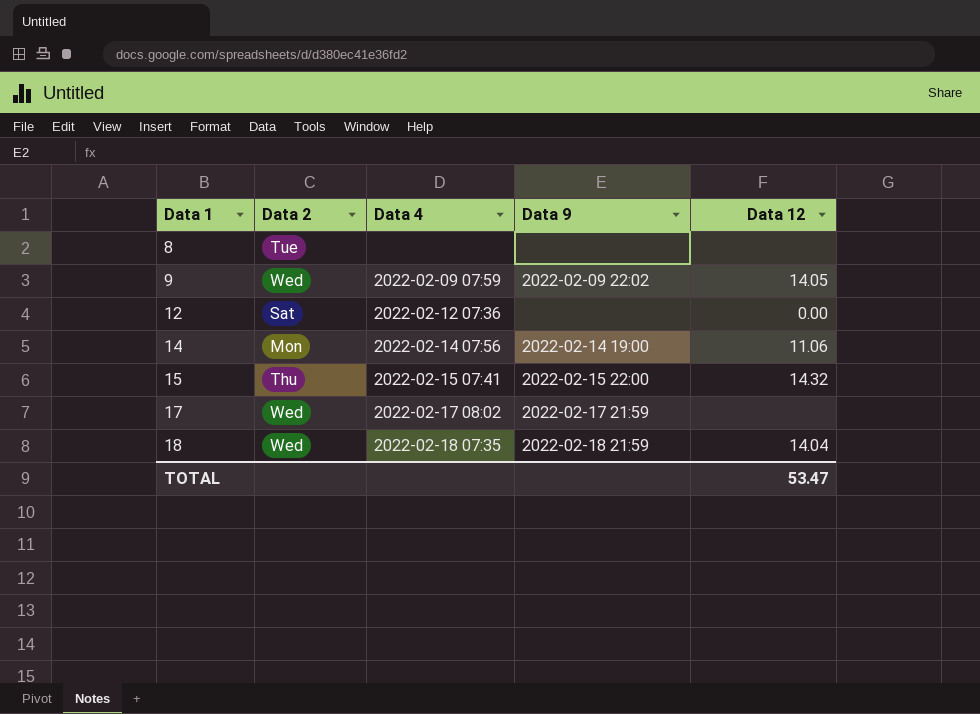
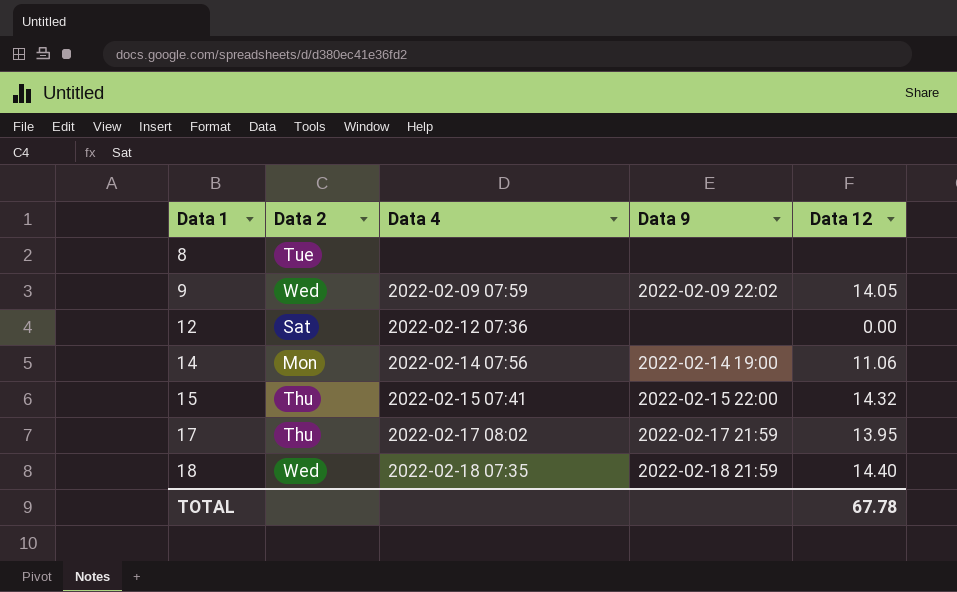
17 | Data 2: Wed -> Thu
17 | Data 12: none -> 13.95
18 | Data 12: 14.04 -> 14.40
TOTAL | Data 12: 53.47 -> 67.78

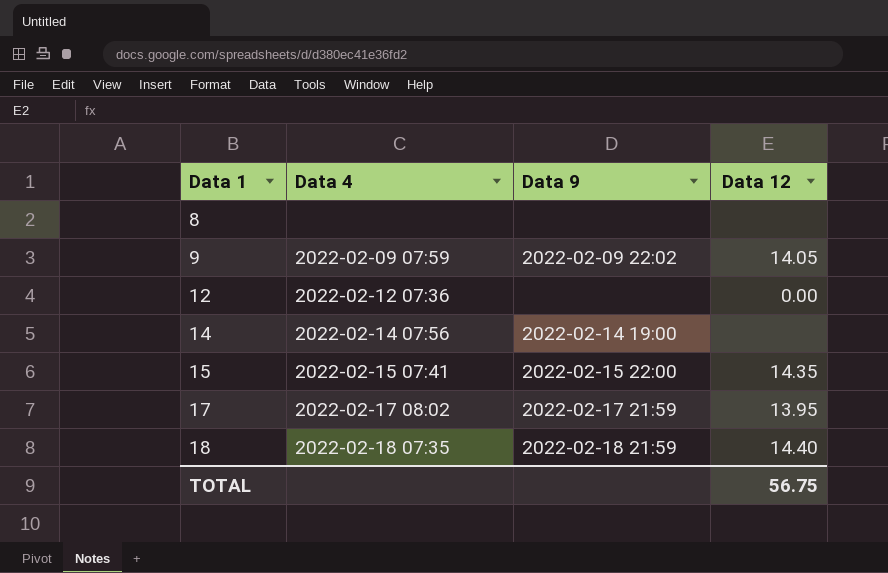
column Data 2 | position: 2 -> none
14 | Data 12: 11.06 -> none
15 | Data 12: 14.32 -> 14.35
TOTAL | Data 12: 67.78 -> 56.75

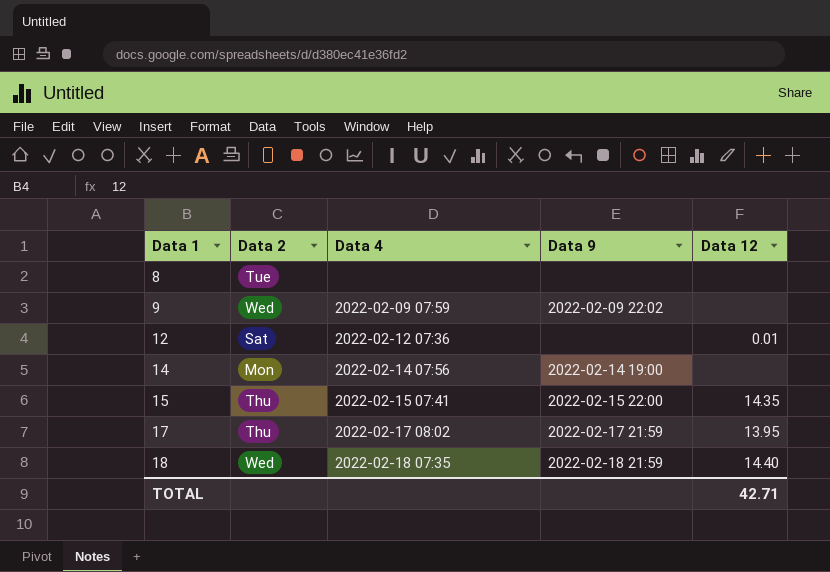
column Data 2 | position: none -> 2
9 | Data 12: 14.05 -> none
12 | Data 12: 0.00 -> 0.01
TOTAL | Data 12: 56.75 -> 42.71

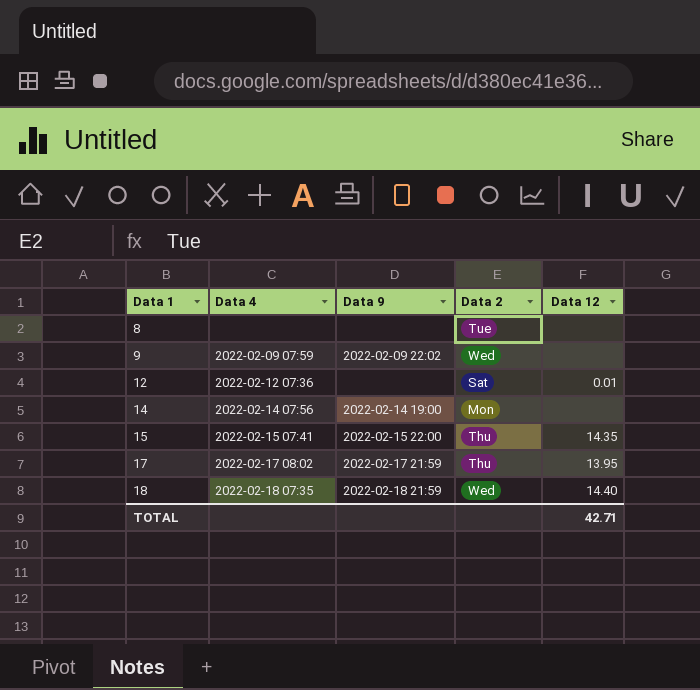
column Data 2 | position: 2 -> 4

